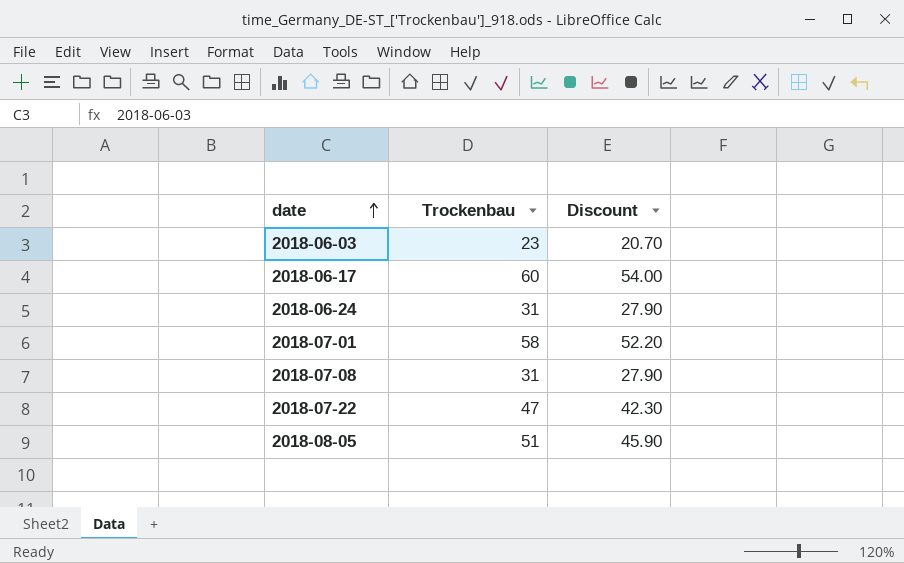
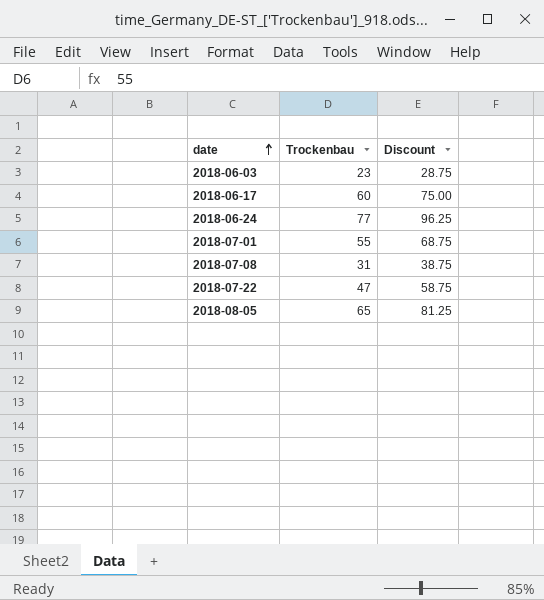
column Discount | formula: [Trockenbau] * 0.9 -> [Trockenbau] * 1.25
2018-06-24 | Trockenbau: 31 -> 77
2018-07-01 | Trockenbau: 58 -> 55
2018-08-05 | Trockenbau: 51 -> 65

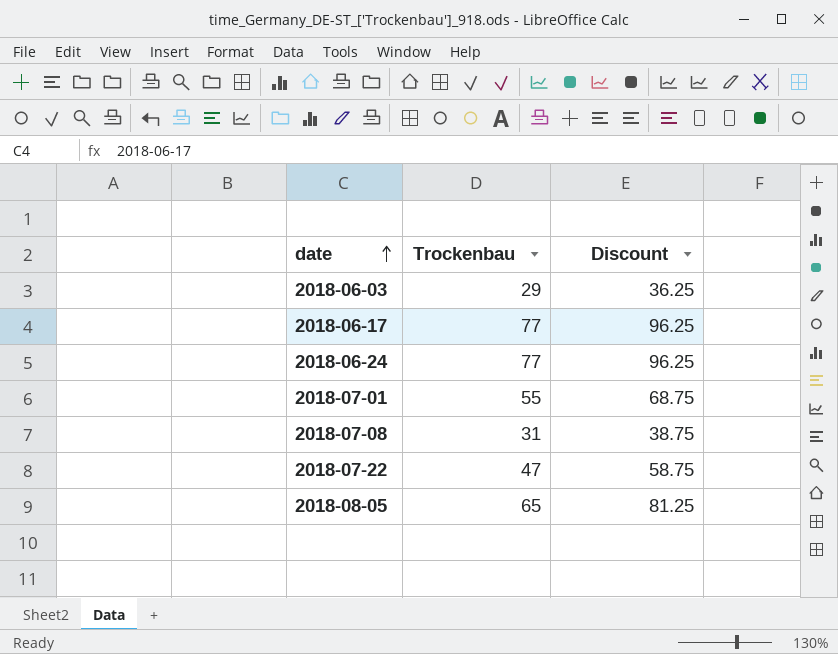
2018-06-03 | Trockenbau: 23 -> 29
2018-06-03 | Discount: 28.75 -> 36.25
2018-06-17 | Trockenbau: 60 -> 77
2018-06-17 | Discount: 75.00 -> 96.25

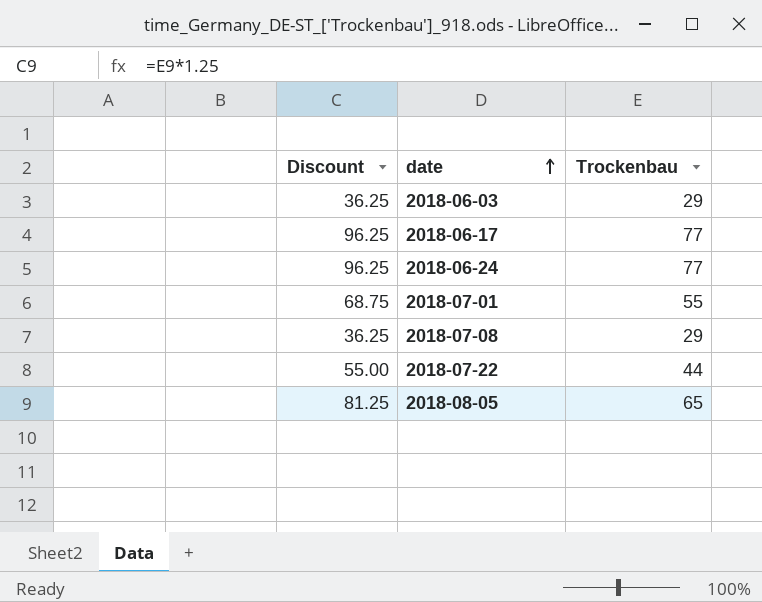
column Discount | position: 3 -> 1
2018-07-08 | Discount: 38.75 -> 36.25
2018-07-08 | Trockenbau: 31 -> 29
2018-07-22 | Discount: 58.75 -> 55.00
2018-07-22 | Trockenbau: 47 -> 44

